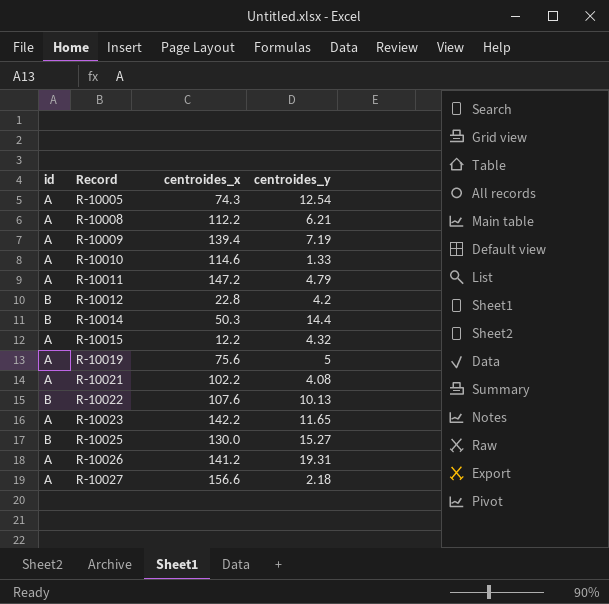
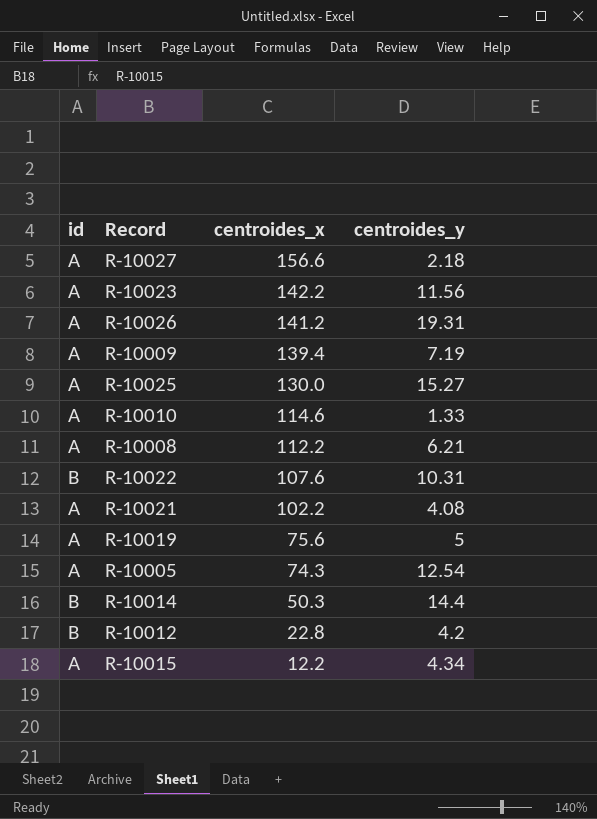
row order: Record ascending -> centroides_x descending
row R-10011: A | 147.2 | 4.79 -> none
R-10023 | centroides_y: 11.65 -> 11.56
R-10025 | id: B -> A
R-10022 | centroides_y: 10.13 -> 10.31
R-10015 | centroides_y: 4.32 -> 4.34

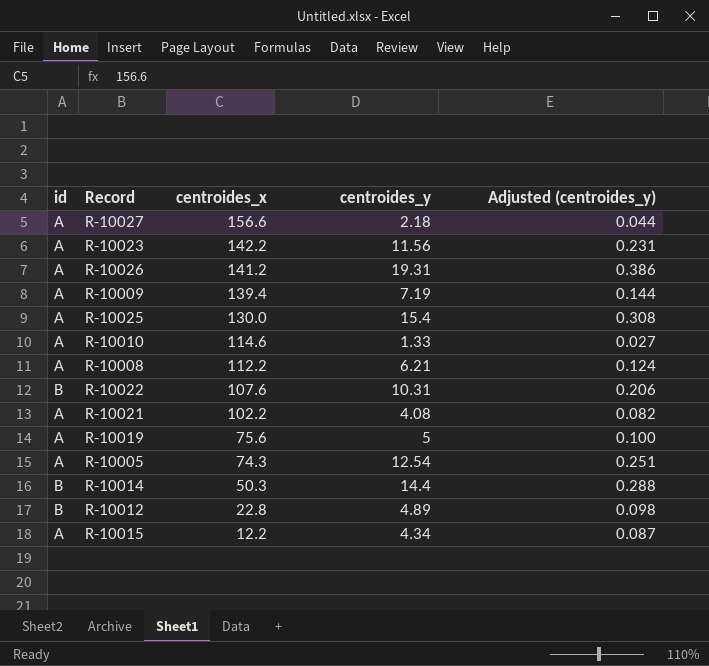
column Adjusted (centroides_y) | formula: none -> [centroides_y] * 0.02
R-10025 | centroides_y: 15.27 -> 15.4
R-10012 | centroides_y: 4.2 -> 4.89

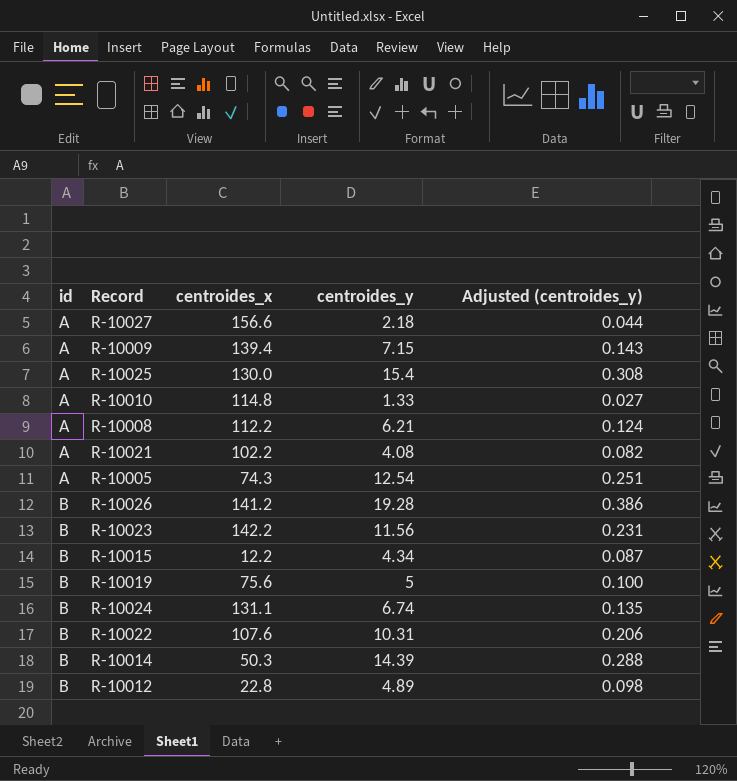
row order: centroides_x descending -> id ascending
R-10009 | centroides_y: 7.19 -> 7.15
R-10009 | Adjusted (centroides_y): 0.144 -> 0.143
R-10010 | centroides_x: 114.6 -> 114.8
R-10026 | id: A -> B
R-10026 | centroides_y: 19.31 -> 19.28
R-10023 | id: A -> B
R-10015 | id: A -> B
R-10019 | id: A -> B
row R-10024: none -> B | 131.1 | 6.74 | 0.135
R-10014 | centroides_y: 14.4 -> 14.39

